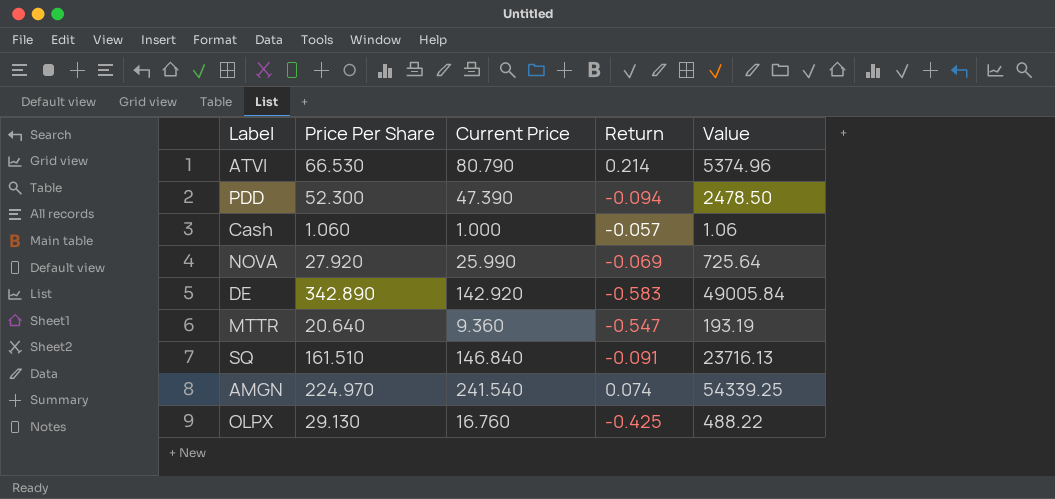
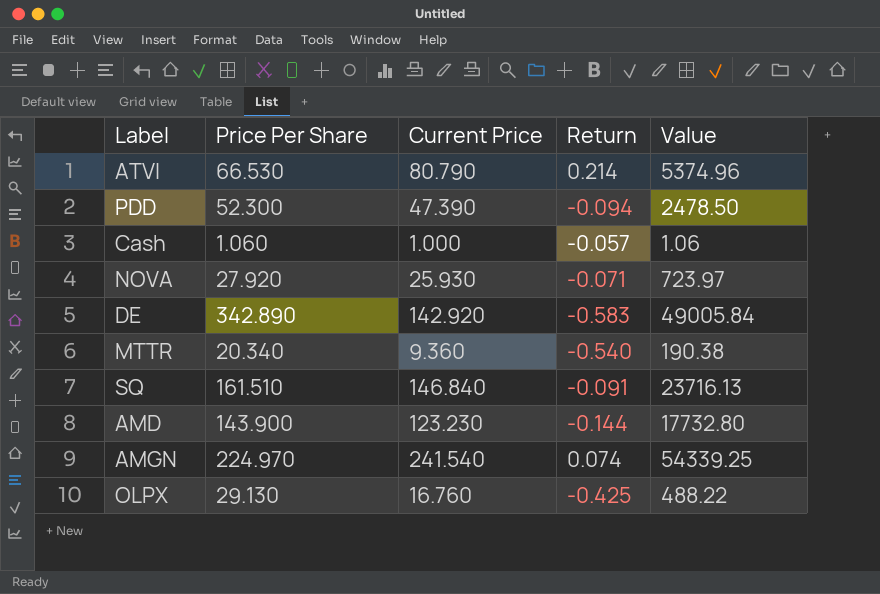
NOVA | Current Price: 25.990 -> 25.930
NOVA | Return: -0.069 -> -0.071
NOVA | Value: 725.64 -> 723.97
MTTR | Price Per Share: 20.640 -> 20.340
MTTR | Return: -0.547 -> -0.540
MTTR | Value: 193.19 -> 190.38
row AMD: none -> 143.900 | 123.230 | -0.144 | 17732.80

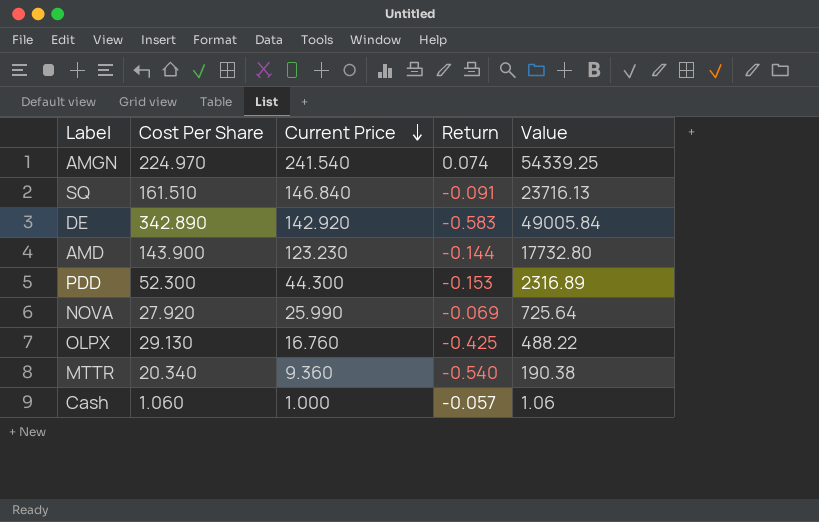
row order: none -> Current Price descending
column name: Price Per Share -> Cost Per Share
row ATVI: 66.530 | 80.790 | 0.214 | 5374.96 -> none
PDD | Current Price: 47.390 -> 44.300
PDD | Return: -0.094 -> -0.153
PDD | Value: 2478.50 -> 2316.89
NOVA | Current Price: 25.930 -> 25.990
NOVA | Return: -0.071 -> -0.069
NOVA | Value: 723.97 -> 725.64

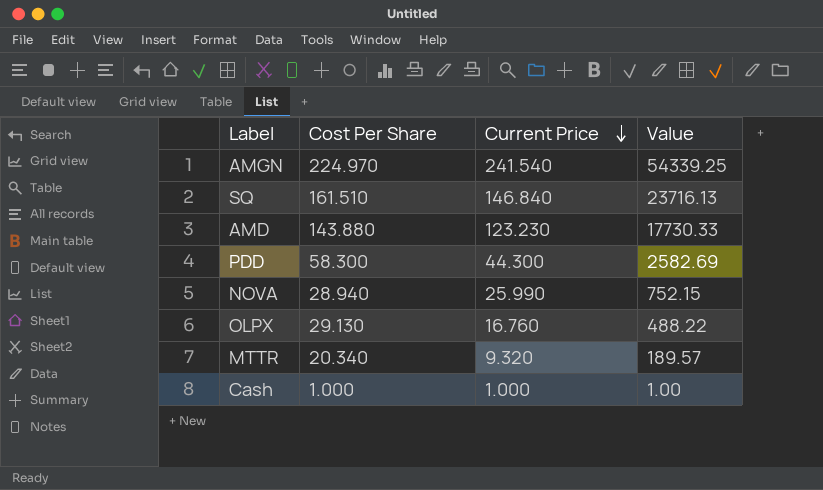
column Return | formula: ([Current Price] - [Cost Per Share]) / [Cost Per Share] -> none
row DE: 342.890 | 142.920 | -0.583 | 49005.84 -> none
AMD | Cost Per Share: 143.900 -> 143.880
AMD | Value: 17732.80 -> 17730.33
PDD | Cost Per Share: 52.300 -> 58.300
PDD | Value: 2316.89 -> 2582.69
NOVA | Cost Per Share: 27.920 -> 28.940
NOVA | Value: 725.64 -> 752.15
MTTR | Current Price: 9.360 -> 9.320
MTTR | Value: 190.38 -> 189.57
Cash | Cost Per Share: 1.060 -> 1.000
Cash | Value: 1.06 -> 1.00

